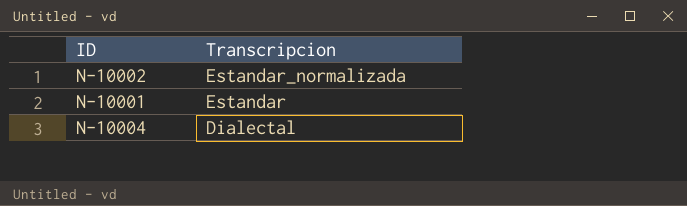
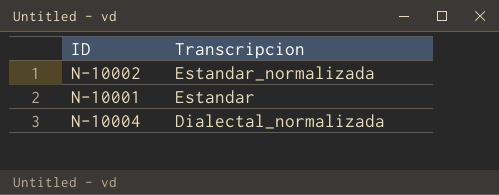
N-10004 | Transcripcion: Dialectal -> Dialectal_normalizada

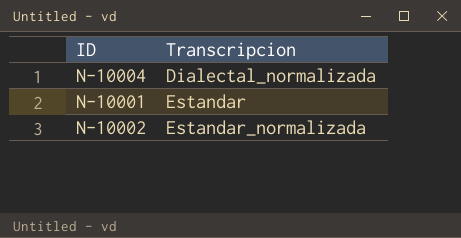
row order: Transcripcion descending -> Transcripcion ascending

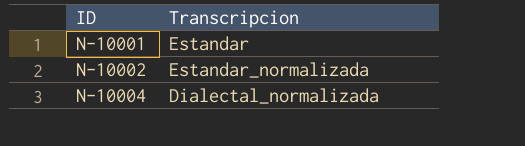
row order: Transcripcion ascending -> ID ascending

